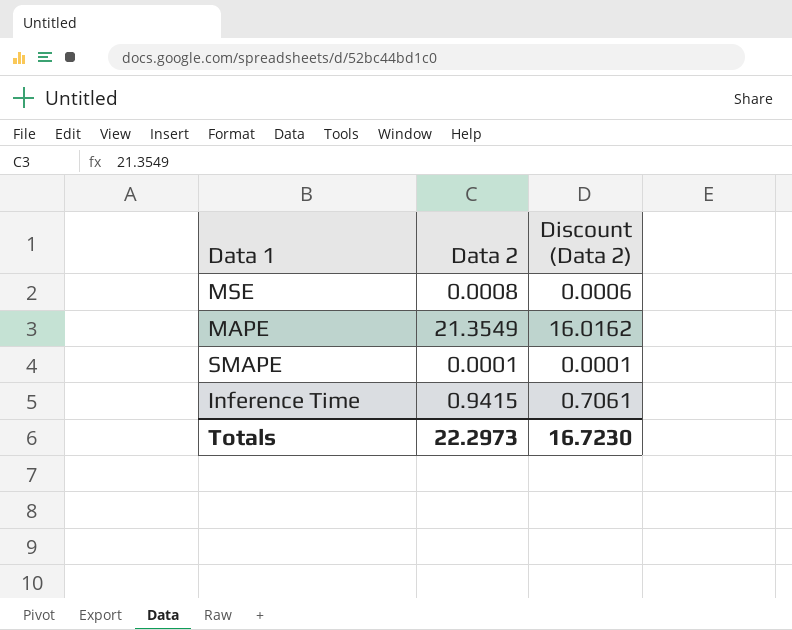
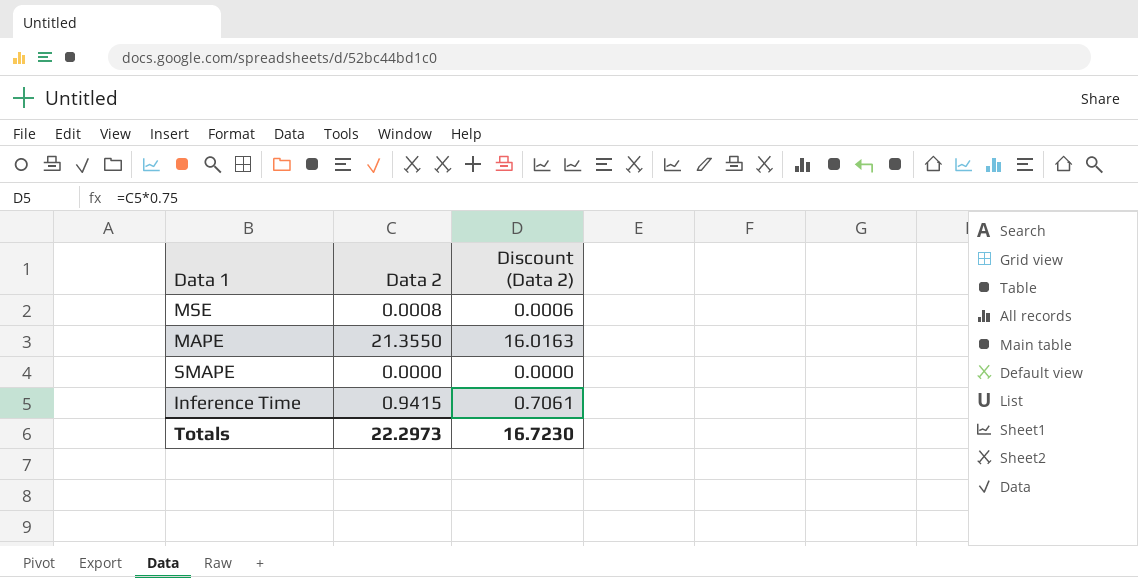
MAPE | Data 2: 21.3549 -> 21.3550
MAPE | Discount (Data 2): 16.0162 -> 16.0163
SMAPE | Data 2: 0.0001 -> 0.0000
SMAPE | Discount (Data 2): 0.0001 -> 0.0000

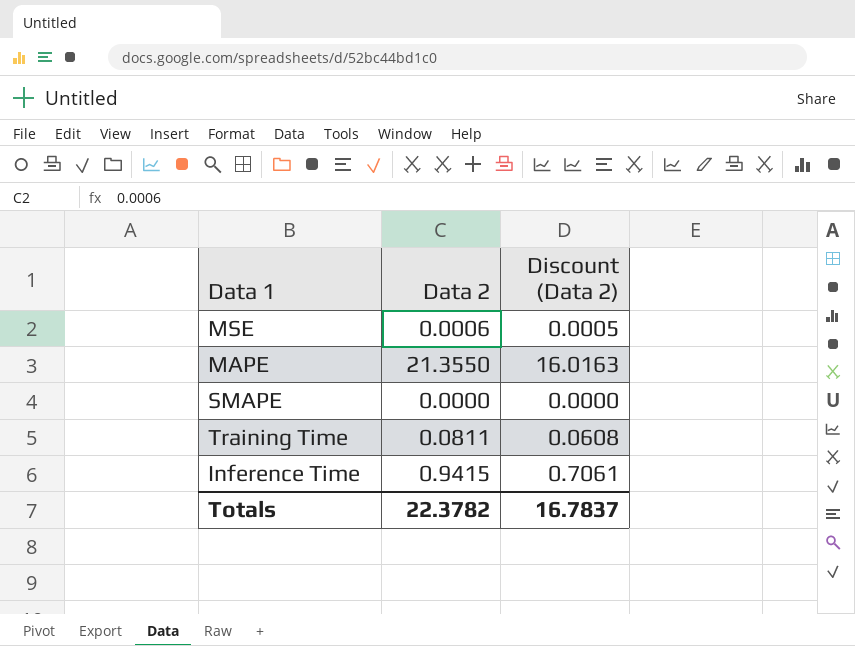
MSE | Data 2: 0.0008 -> 0.0006
MSE | Discount (Data 2): 0.0006 -> 0.0005
row Training Time: none -> 0.0811 | 0.0608
Totals | Data 2: 22.2973 -> 22.3782
Totals | Discount (Data 2): 16.7230 -> 16.7837

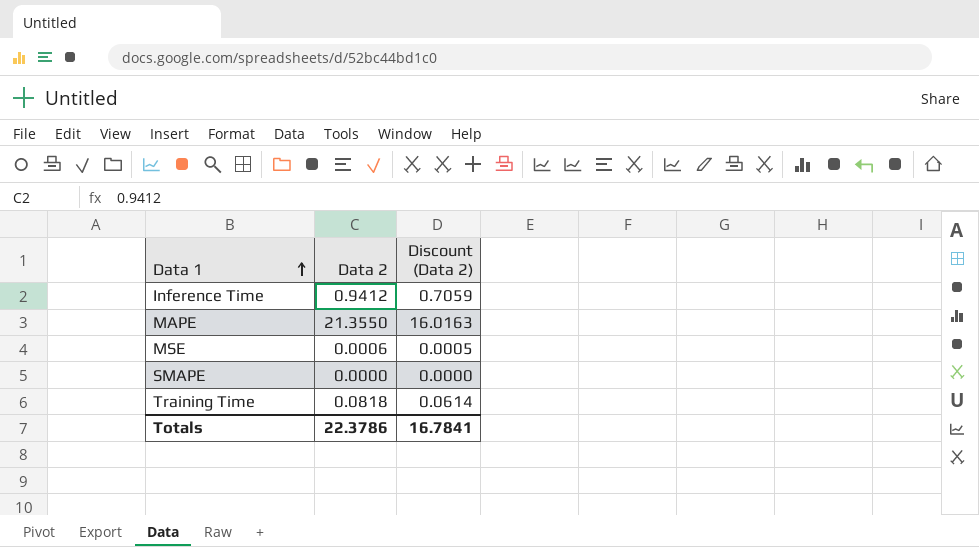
row order: none -> Data 1 ascending
Inference Time | Data 2: 0.9415 -> 0.9412
Inference Time | Discount (Data 2): 0.7061 -> 0.7059
Training Time | Data 2: 0.0811 -> 0.0818
Training Time | Discount (Data 2): 0.0608 -> 0.0614
Totals | Data 2: 22.3782 -> 22.3786
Totals | Discount (Data 2): 16.7837 -> 16.7841

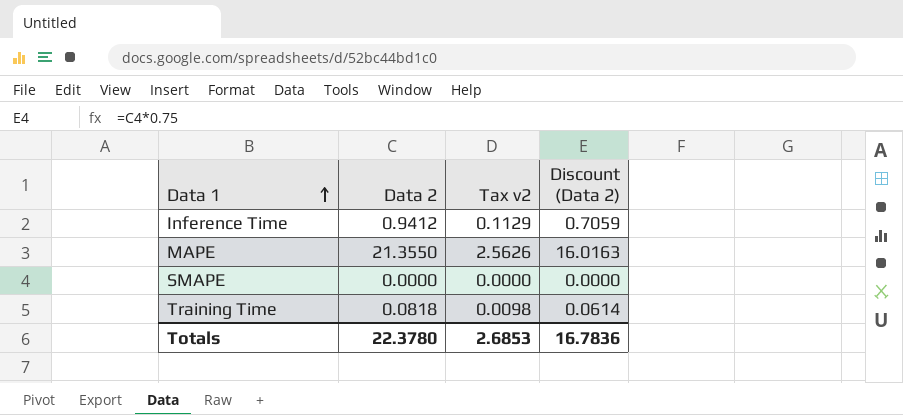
column Tax v2 | formula: none -> [Data 2] * 0.12
row MSE: 0.0006 | 0.0005 -> none
Totals | Data 2: 22.3786 -> 22.3780
Totals | Discount (Data 2): 16.7841 -> 16.7836

